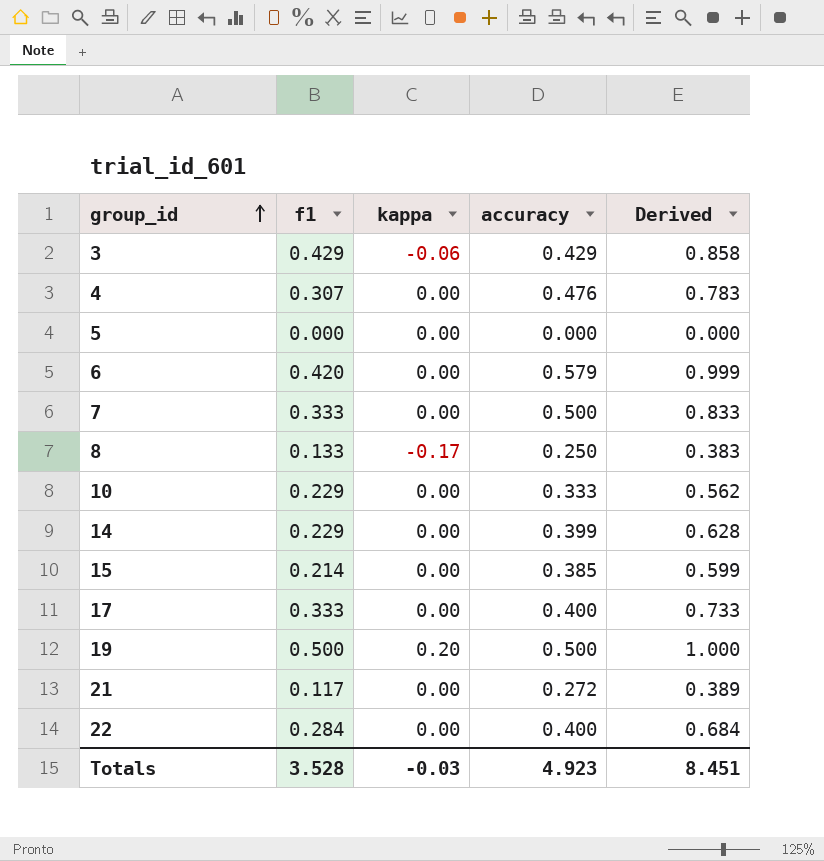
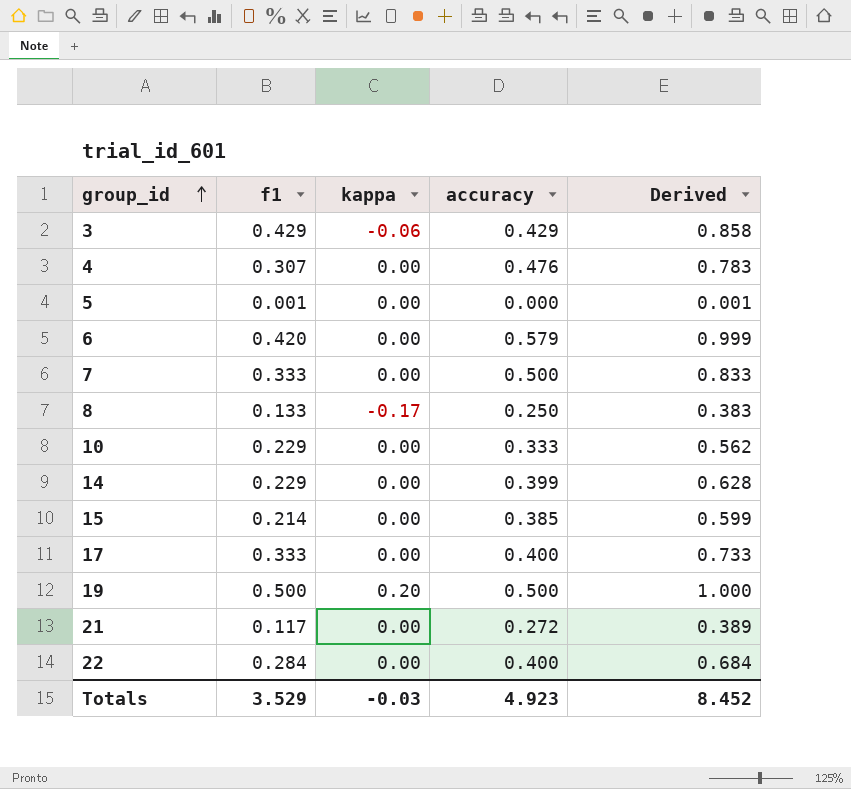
5 | f1: 0.000 -> 0.001
5 | Derived: 0.000 -> 0.001
Totals | f1: 3.528 -> 3.529
Totals | Derived: 8.451 -> 8.452

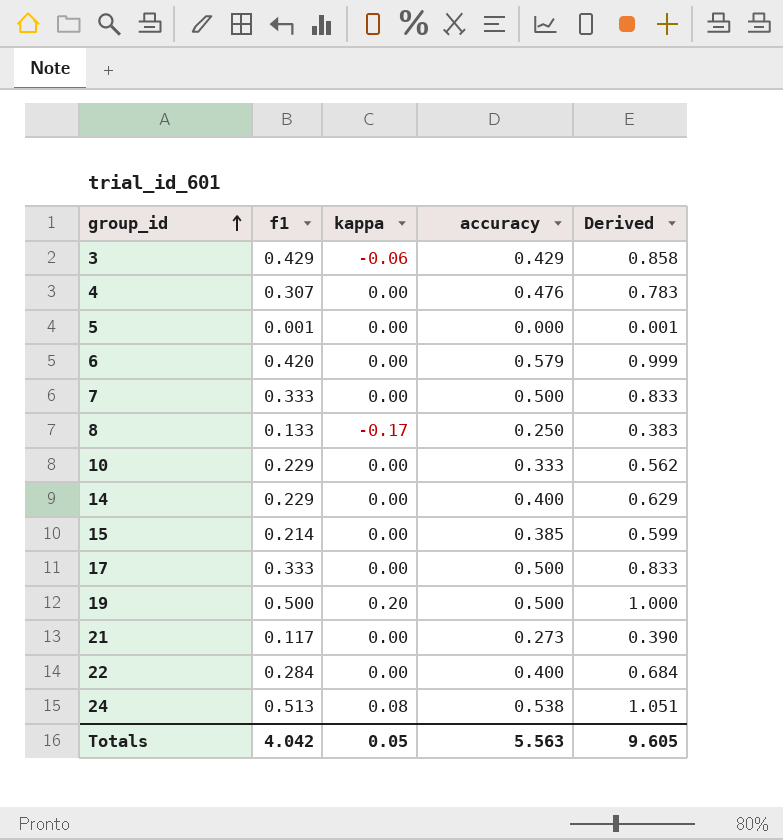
14 | accuracy: 0.399 -> 0.400
14 | Derived: 0.628 -> 0.629
17 | accuracy: 0.400 -> 0.500
17 | Derived: 0.733 -> 0.833
21 | accuracy: 0.272 -> 0.273
21 | Derived: 0.389 -> 0.390
row 24: none -> 0.513 | 0.08 | 0.538 | 1.051
Totals | f1: 3.529 -> 4.042
Totals | kappa: -0.03 -> 0.05
Totals | accuracy: 4.923 -> 5.563
Totals | Derived: 8.452 -> 9.605

